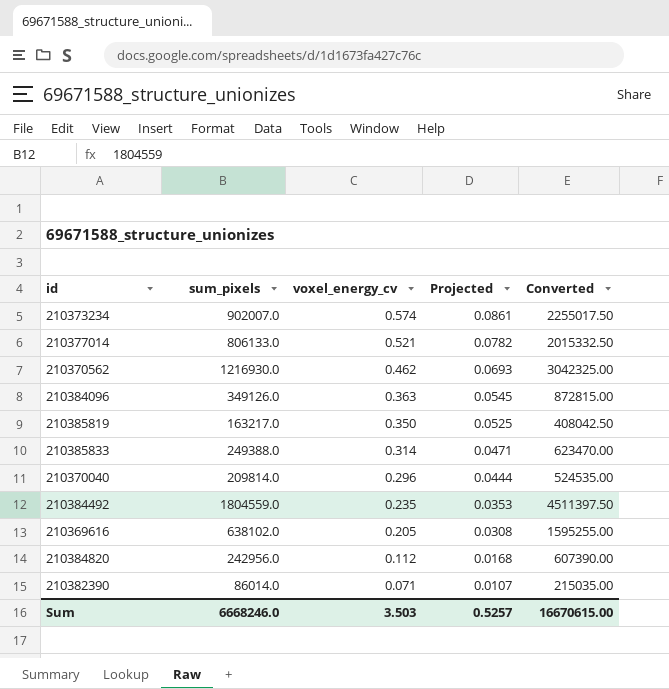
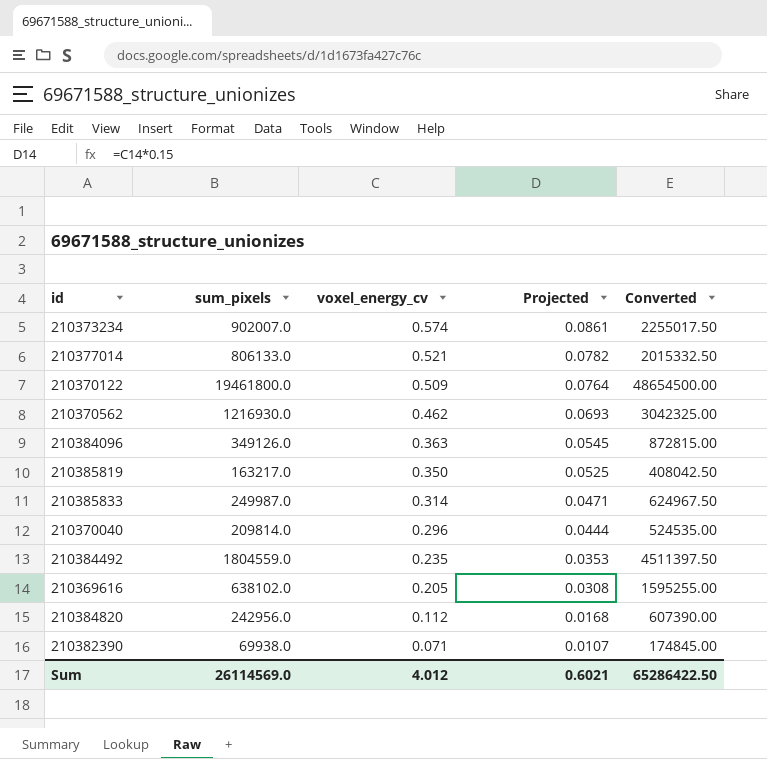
row 210370122: none -> 19461800.0 | 0.509 | 0.0764 | 48654500.00
210385833 | sum_pixels: 249388.0 -> 249987.0
210385833 | Converted: 623470.00 -> 624967.50
210382390 | sum_pixels: 86014.0 -> 69938.0
210382390 | Converted: 215035.00 -> 174845.00
Sum | sum_pixels: 6668246.0 -> 26114569.0
Sum | voxel_energy_cv: 3.503 -> 4.012
Sum | Projected: 0.5257 -> 0.6021
Sum | Converted: 16670615.00 -> 65286422.50

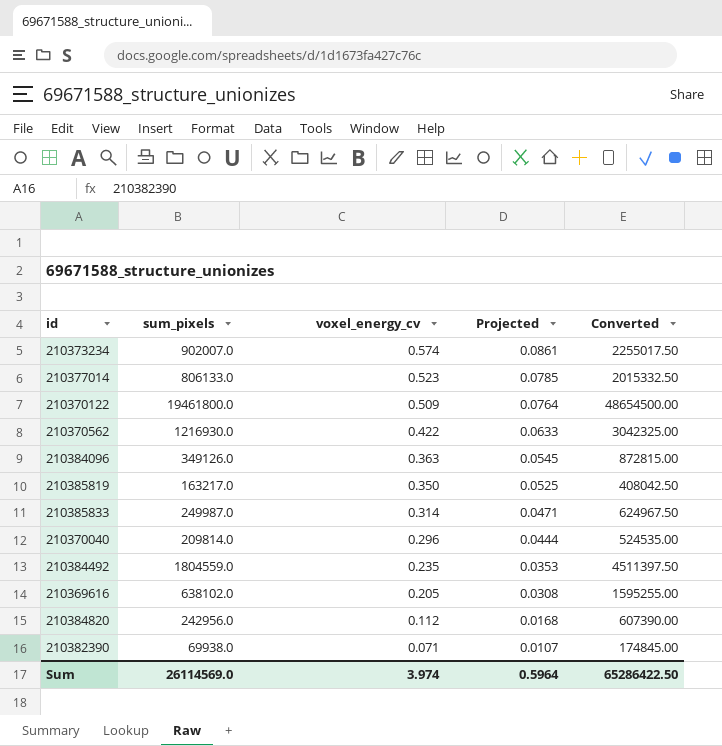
210377014 | voxel_energy_cv: 0.521 -> 0.523
210377014 | Projected: 0.0782 -> 0.0785
210370562 | voxel_energy_cv: 0.462 -> 0.422
210370562 | Projected: 0.0693 -> 0.0633
Sum | voxel_energy_cv: 4.012 -> 3.974
Sum | Projected: 0.6021 -> 0.5964

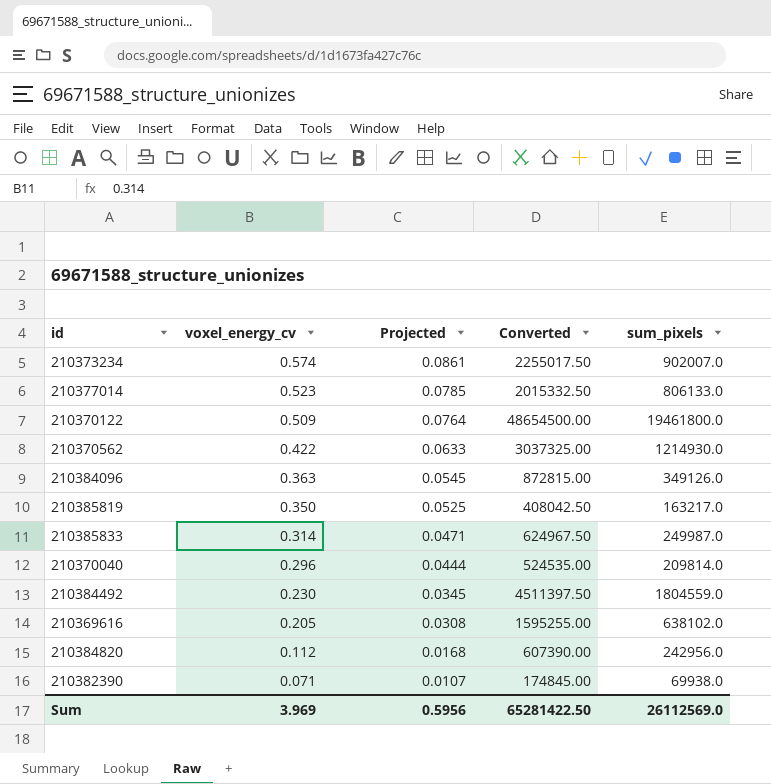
column sum_pixels | position: 2 -> 5
210370562 | Converted: 3042325.00 -> 3037325.00
210370562 | sum_pixels: 1216930.0 -> 1214930.0
210384492 | voxel_energy_cv: 0.235 -> 0.230
210384492 | Projected: 0.0353 -> 0.0345
Sum | voxel_energy_cv: 3.974 -> 3.969
Sum | Projected: 0.5964 -> 0.5956
Sum | Converted: 65286422.50 -> 65281422.50
Sum | sum_pixels: 26114569.0 -> 26112569.0

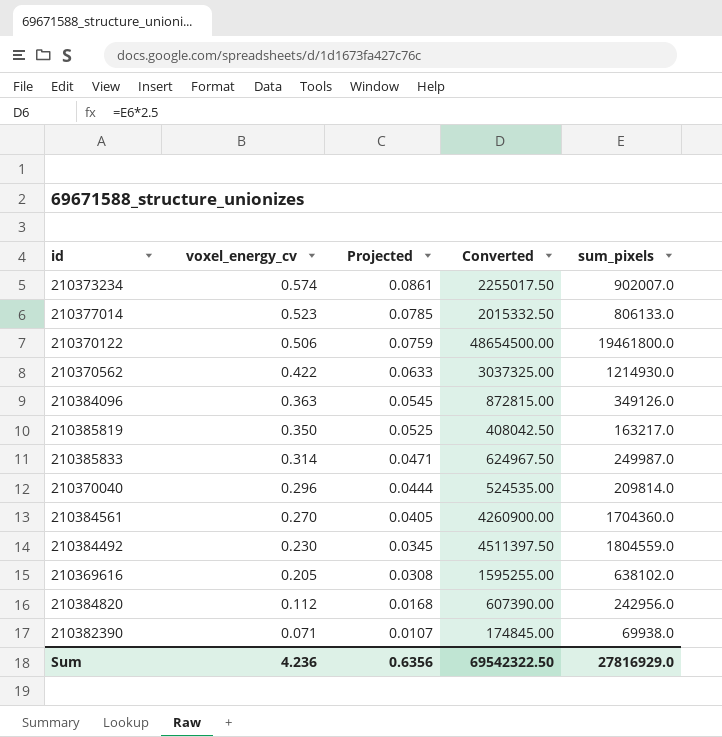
210370122 | voxel_energy_cv: 0.509 -> 0.506
210370122 | Projected: 0.0764 -> 0.0759
row 210384561: none -> 0.270 | 0.0405 | 4260900.00 | 1704360.0
Sum | voxel_energy_cv: 3.969 -> 4.236
Sum | Projected: 0.5956 -> 0.6356
Sum | Converted: 65281422.50 -> 69542322.50
Sum | sum_pixels: 26112569.0 -> 27816929.0

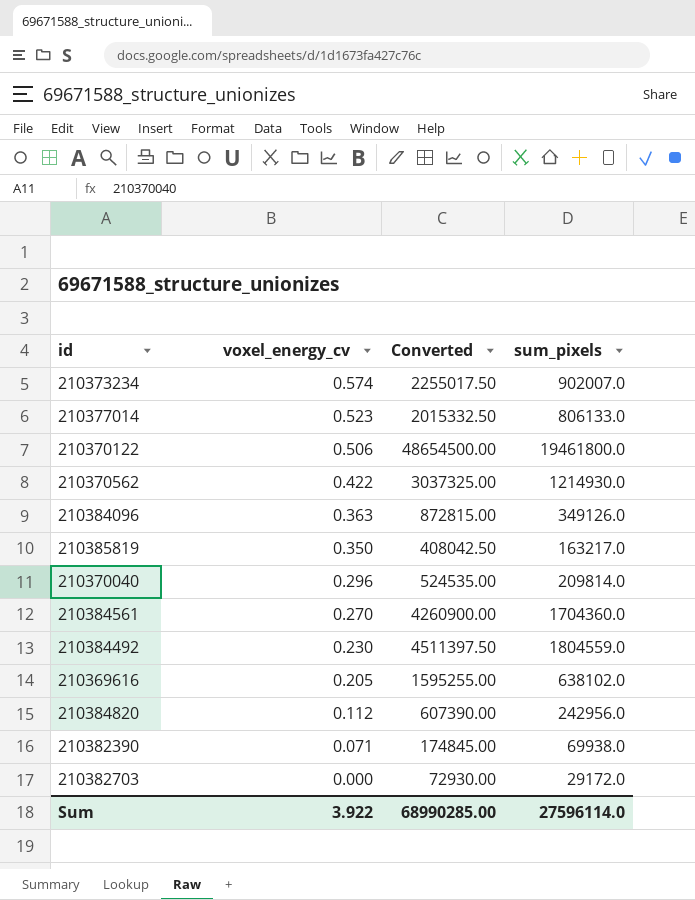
column Projected | formula: [voxel_energy_cv] * 0.15 -> none
row 210385833: 0.314 | 0.0471 | 624967.50 | 249987.0 -> none
row 210382703: none -> 0.000 | 72930.00 | 29172.0
Sum | voxel_energy_cv: 4.236 -> 3.922
Sum | Converted: 69542322.50 -> 68990285.00
Sum | sum_pixels: 27816929.0 -> 27596114.0

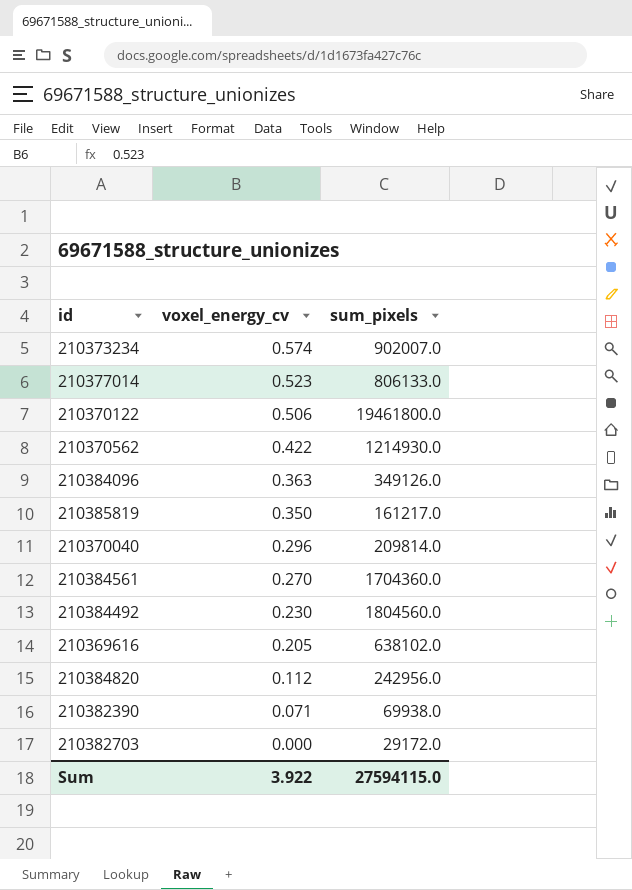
column Converted | formula: [sum_pixels] * 2.5 -> none
210385819 | sum_pixels: 163217.0 -> 161217.0
210384492 | sum_pixels: 1804559.0 -> 1804560.0
Sum | sum_pixels: 27596114.0 -> 27594115.0

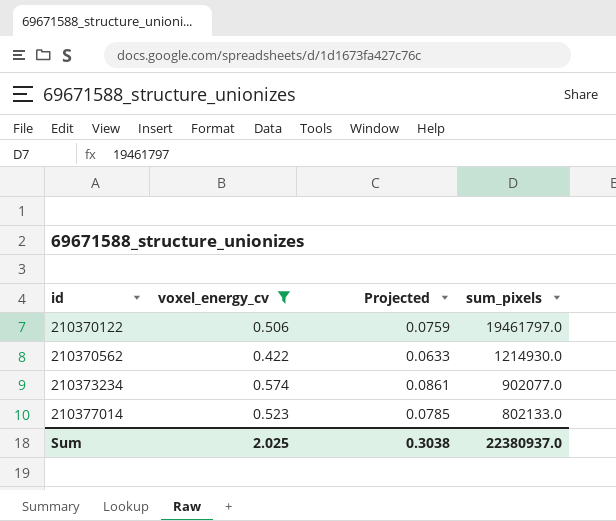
filter: none -> voxel_energy_cv >= 0.422
row order: voxel_energy_cv descending -> id ascending
column Projected | formula: none -> [voxel_energy_cv] * 0.15
210370122 | sum_pixels: 19461800.0 -> 19461797.0
210373234 | sum_pixels: 902007.0 -> 902077.0
210377014 | sum_pixels: 806133.0 -> 802133.0
Sum | voxel_energy_cv: 3.922 -> 2.025
Sum | sum_pixels: 27594115.0 -> 22380937.0

